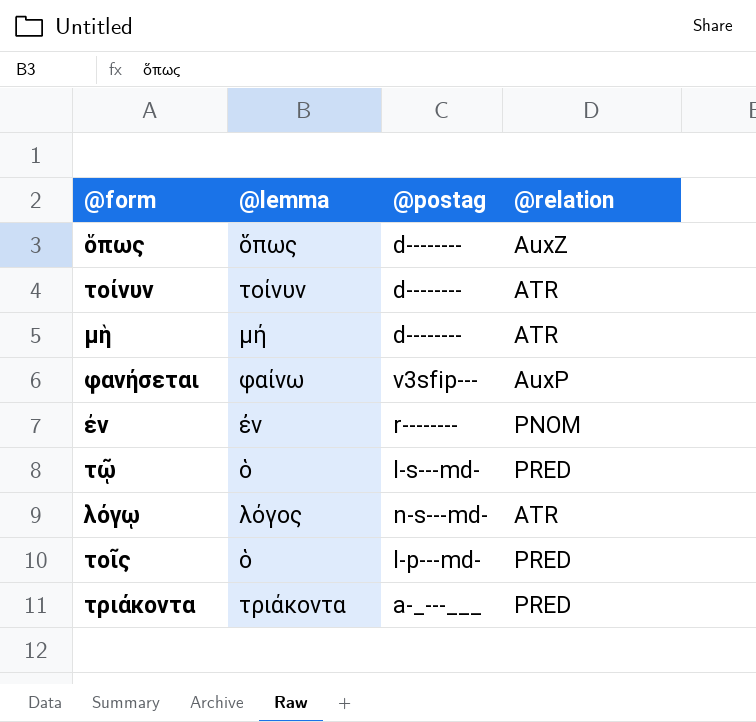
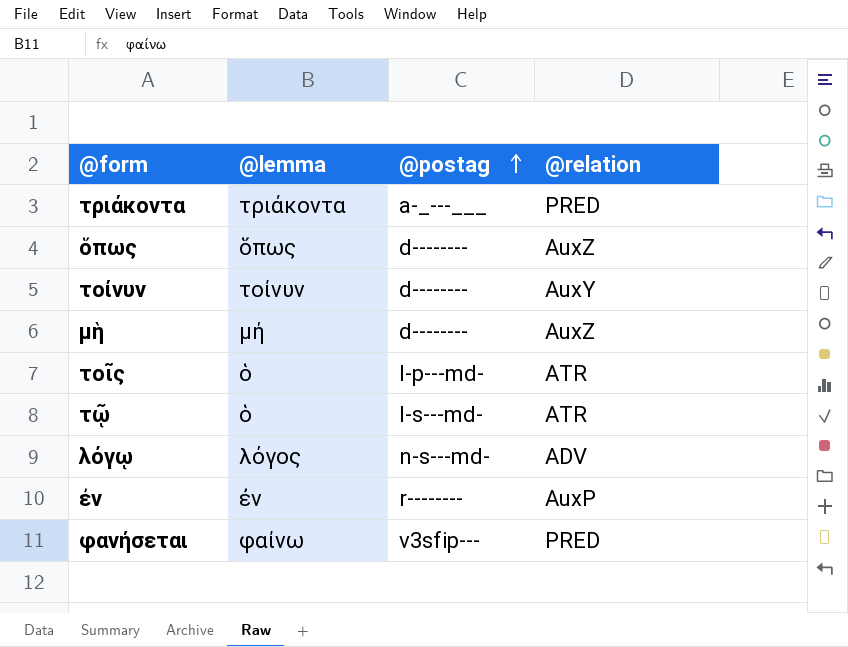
row order: none -> @postag ascending
τοίνυν | @relation: ATR -> AuxY
μὴ | @relation: ATR -> AuxZ
τοῖς | @relation: PRED -> ATR
τῷ | @relation: PRED -> ATR
λόγῳ | @relation: ATR -> ADV
ἐν | @relation: PNOM -> AuxP
φανήσεται | @relation: AuxP -> PRED

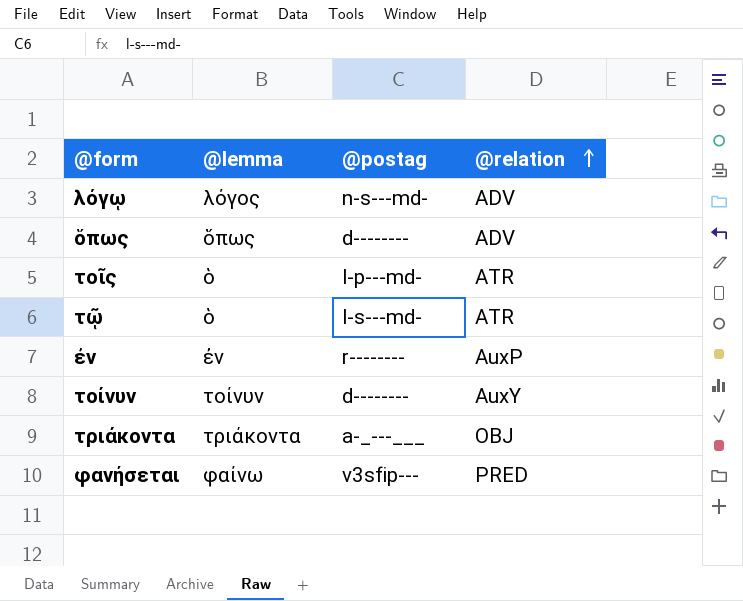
row order: @postag ascending -> @relation ascending
row μὴ: μή | d-------- | AuxZ -> none
ὅπως | @relation: AuxZ -> ADV
τριάκοντα | @relation: PRED -> OBJ

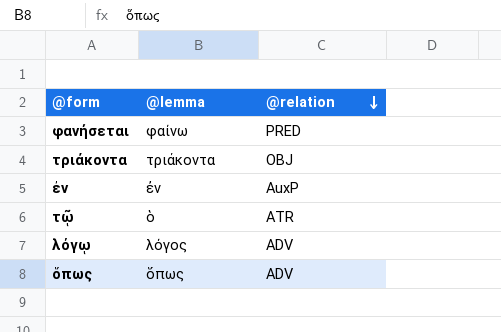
row order: @relation ascending -> @relation descending
column @postag | position: 3 -> none
row τοῖς: ὁ | l-p---md- | ATR -> none
row τοίνυν: τοίνυν | d-------- | AuxY -> none

